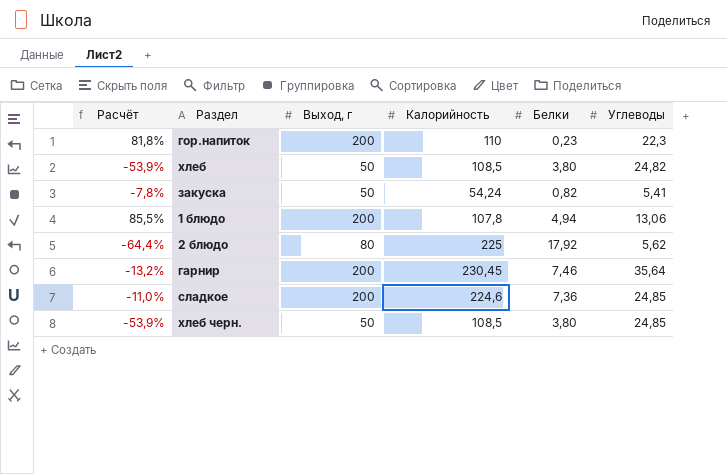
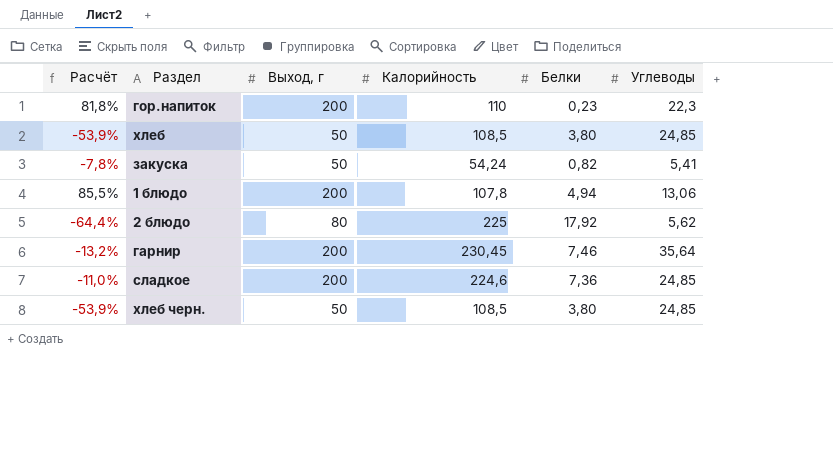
хлеб | Углеводы: 24,82 -> 24,85

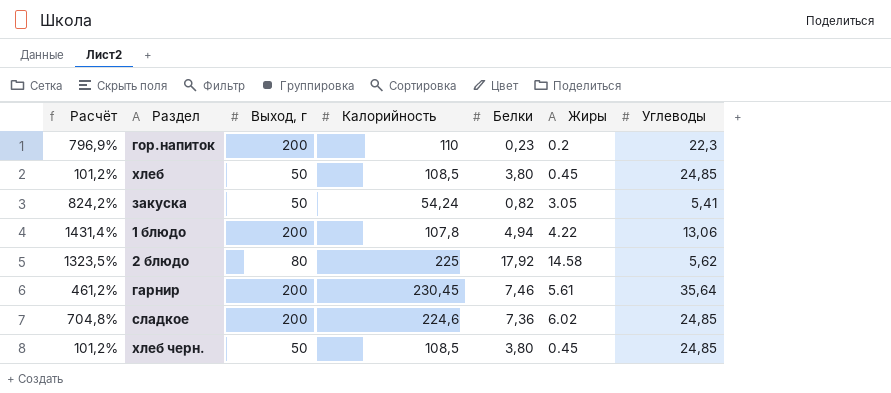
column Расчёт | formula: ([Выход, г] - [Калорийность]) / [Калорийность] -> ([Выход, г] - [Углеводы]) / [Углеводы]
column Жиры | position: none -> 6

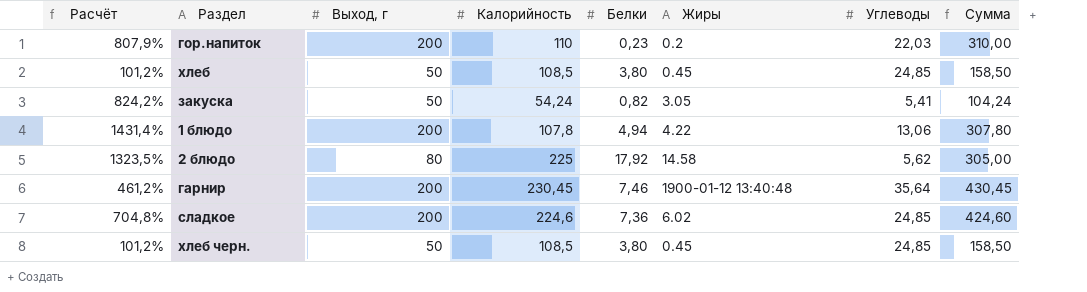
column Сумма | formula: none -> [Выход, г] + [Калорийность]
гор.напиток | Расчёт: 796,9% -> 807,9%
гор.напиток | Углеводы: 22,3 -> 22,03
гарнир | Жиры: 5.61 -> 1900-01-12 13:40:48

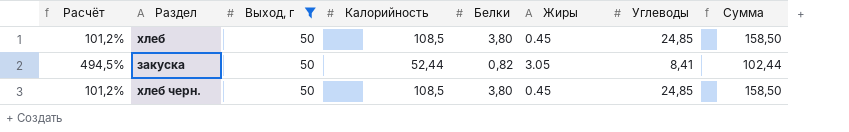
filter: none -> Выход, г = 50
закуска | Расчёт: 824,2% -> 494,5%
закуска | Калорийность: 54,24 -> 52,44
закуска | Углеводы: 5,41 -> 8,41
закуска | Сумма: 104,24 -> 102,44

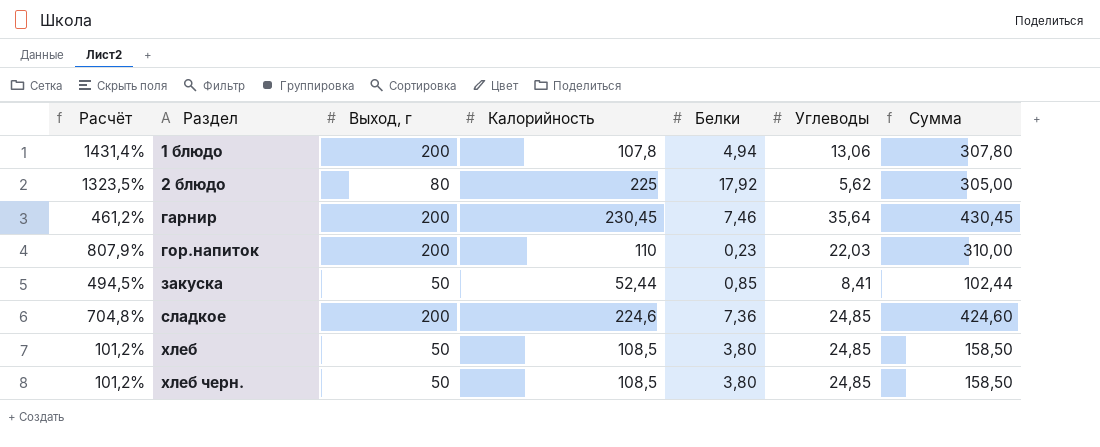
filter: Выход, г = 50 -> none
row order: none -> Раздел ascending
column Жиры | position: 6 -> none
закуска | Белки: 0,82 -> 0,85

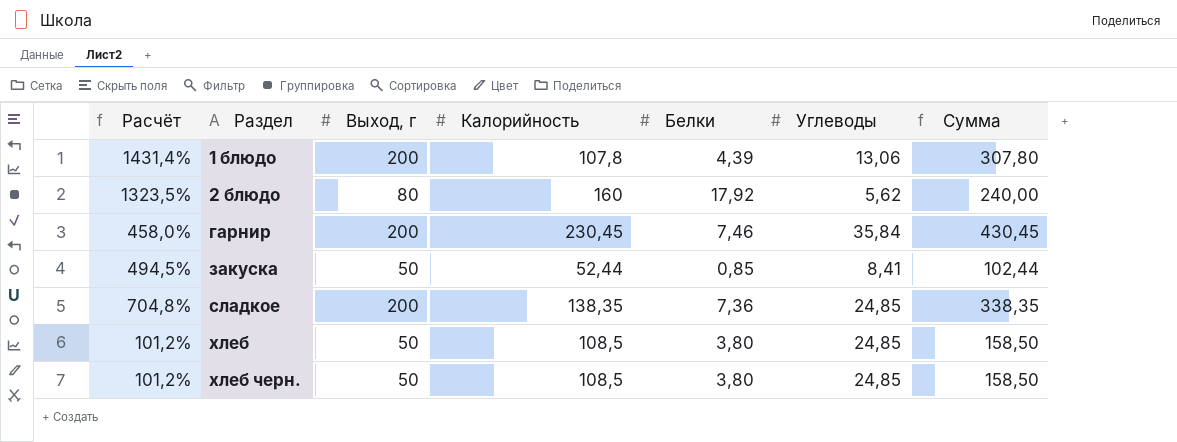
row гор.напиток: 807,9% | 200 | 110 | 0,23 | 22,03 | 310,00 -> none
1 блюдо | Белки: 4,94 -> 4,39
2 блюдо | Калорийность: 225 -> 160
2 блюдо | Сумма: 305,00 -> 240,00
гарнир | Расчёт: 461,2% -> 458,0%
гарнир | Углеводы: 35,64 -> 35,84
сладкое | Калорийность: 224,6 -> 138,35
сладкое | Сумма: 424,60 -> 338,35

